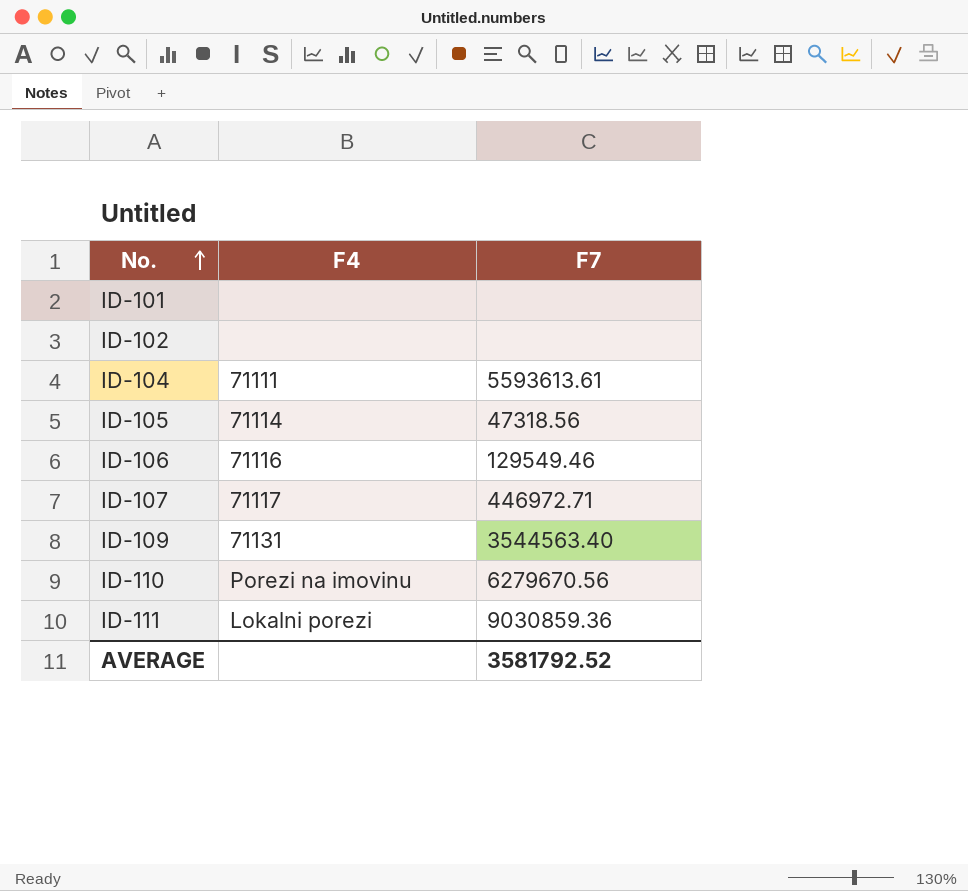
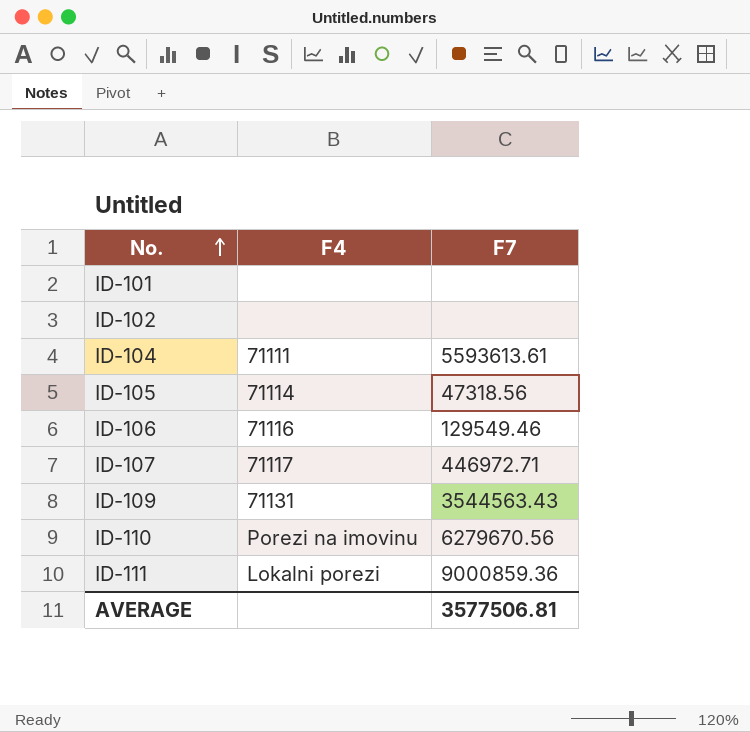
ID-109 | F7: 3544563.40 -> 3544563.43
ID-111 | F7: 9030859.36 -> 9000859.36
AVERAGE | F7: 3581792.52 -> 3577506.81

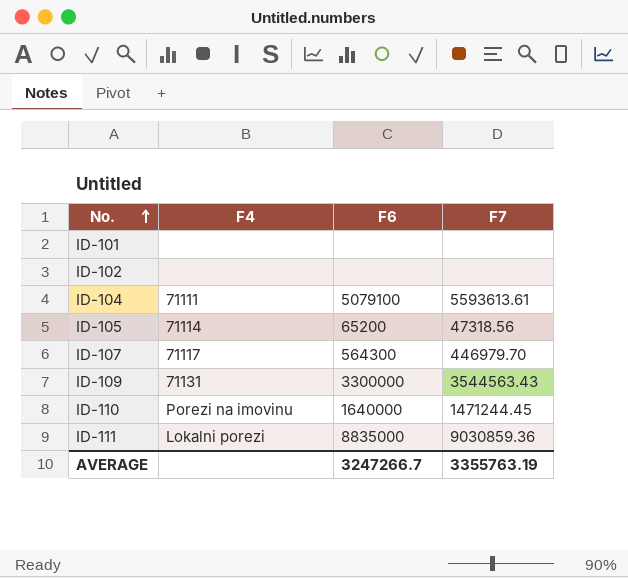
column F6 | position: none -> 3
row ID-106: 71116 | 129549.46 -> none
ID-107 | F7: 446972.71 -> 446979.70
ID-110 | F7: 6279670.56 -> 1471244.45
ID-111 | F7: 9000859.36 -> 9030859.36
AVERAGE | F7: 3577506.81 -> 3355763.19

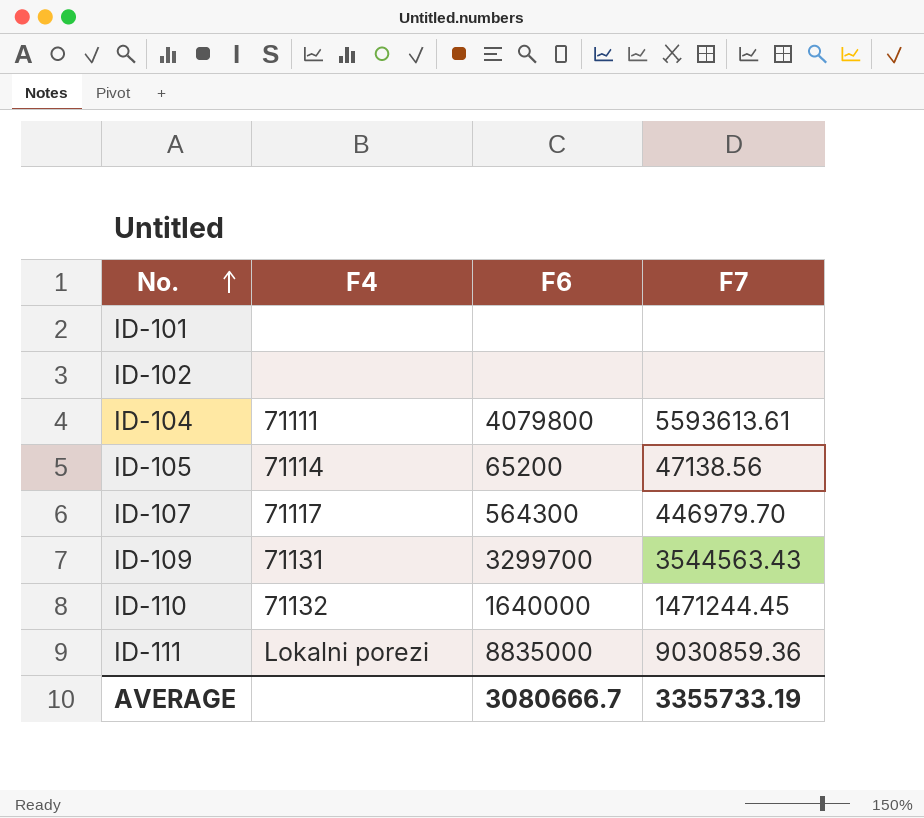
ID-104 | F6: 5079100 -> 4079800
ID-105 | F7: 47318.56 -> 47138.56
ID-109 | F6: 3300000 -> 3299700
ID-110 | F4: Porezi na imovinu -> 71132
AVERAGE | F6: 3247266.7 -> 3080666.7
AVERAGE | F7: 3355763.19 -> 3355733.19

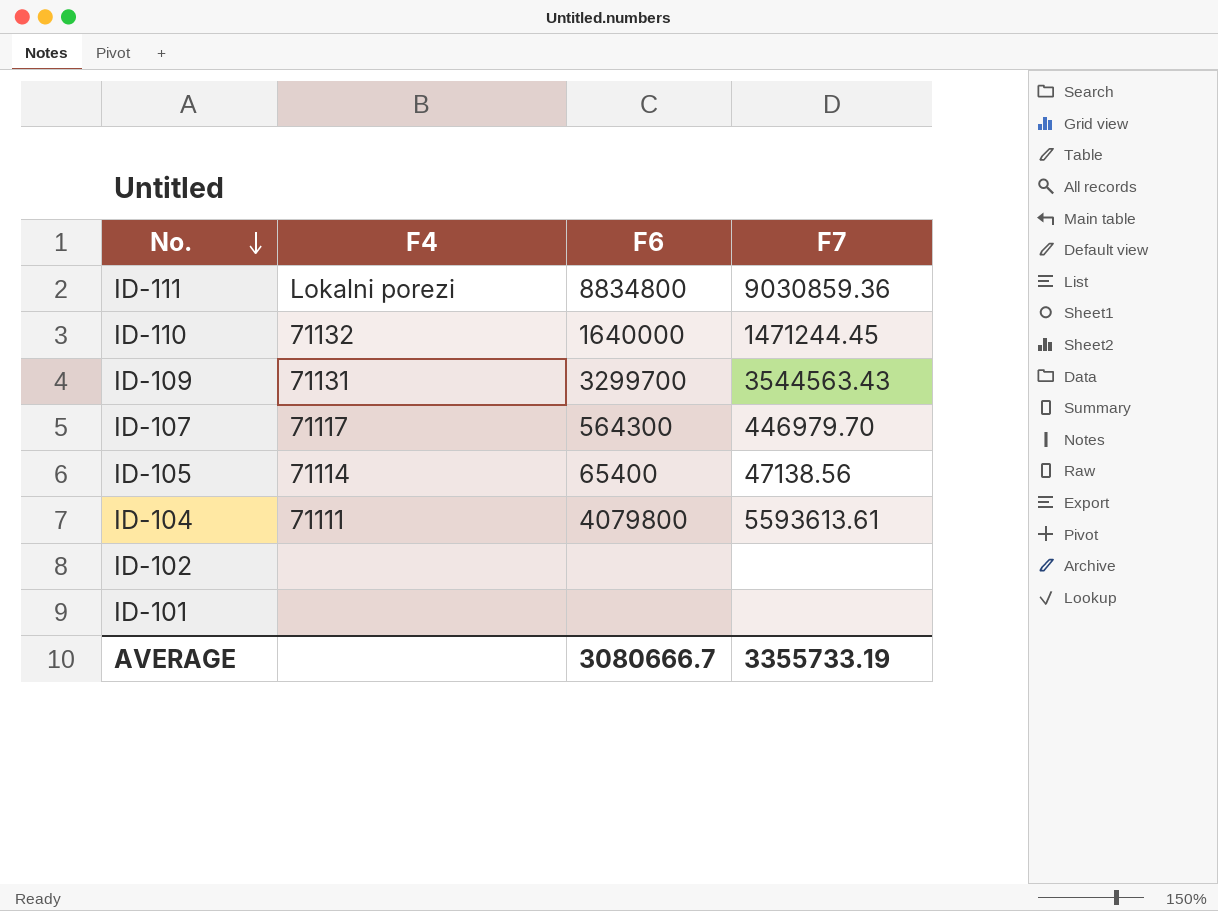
row order: No. ascending -> No. descending
ID-111 | F6: 8835000 -> 8834800
ID-105 | F6: 65200 -> 65400

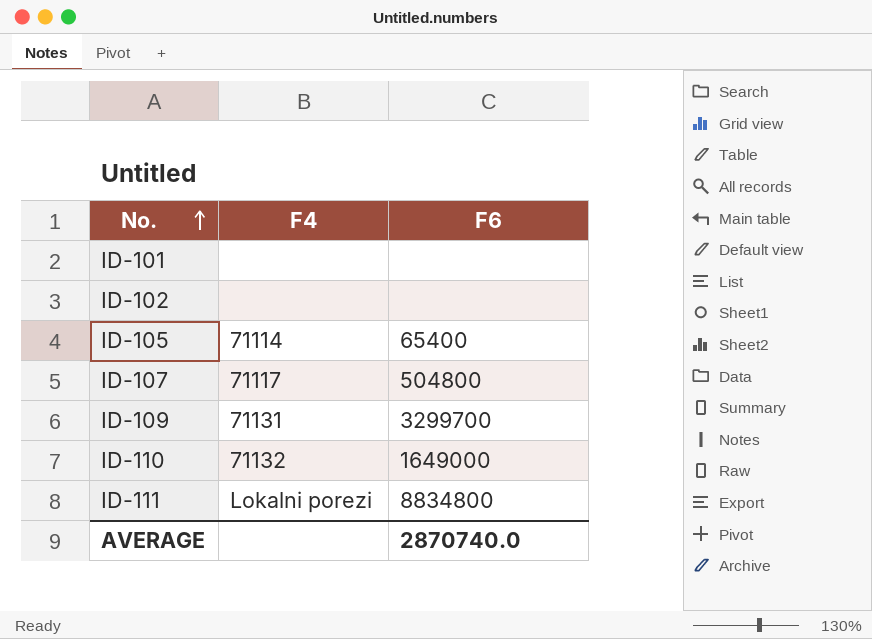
row order: No. descending -> No. ascending
column F7 | position: 4 -> none
row ID-104: 71111 | 4079800 | 5593613.61 -> none
ID-107 | F6: 564300 -> 504800
ID-110 | F6: 1640000 -> 1649000
AVERAGE | F6: 3080666.7 -> 2870740.0

